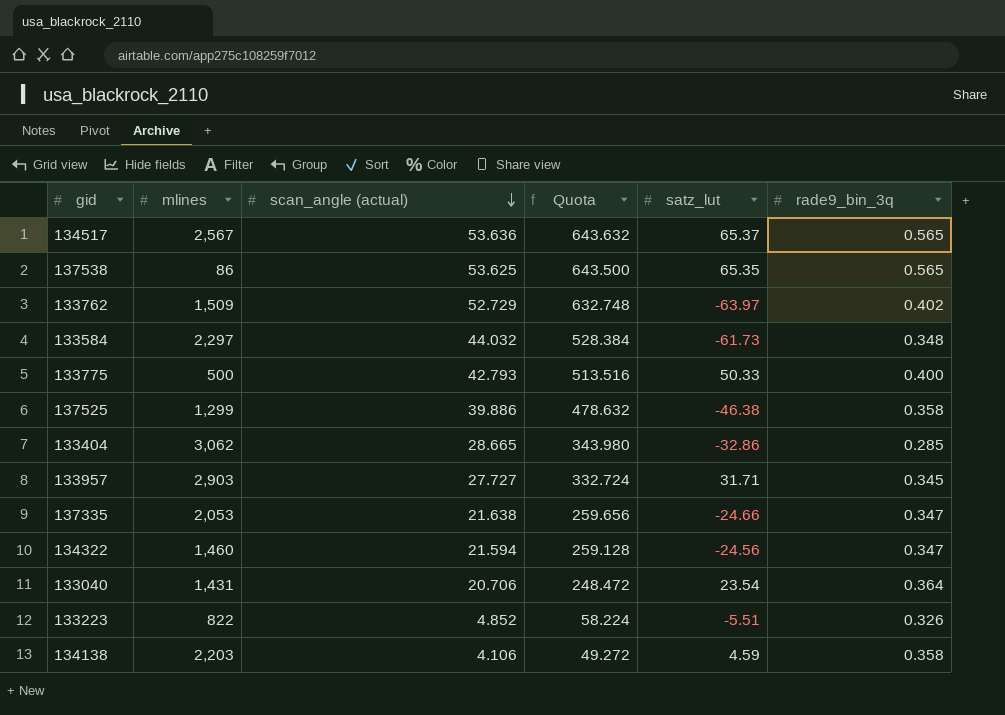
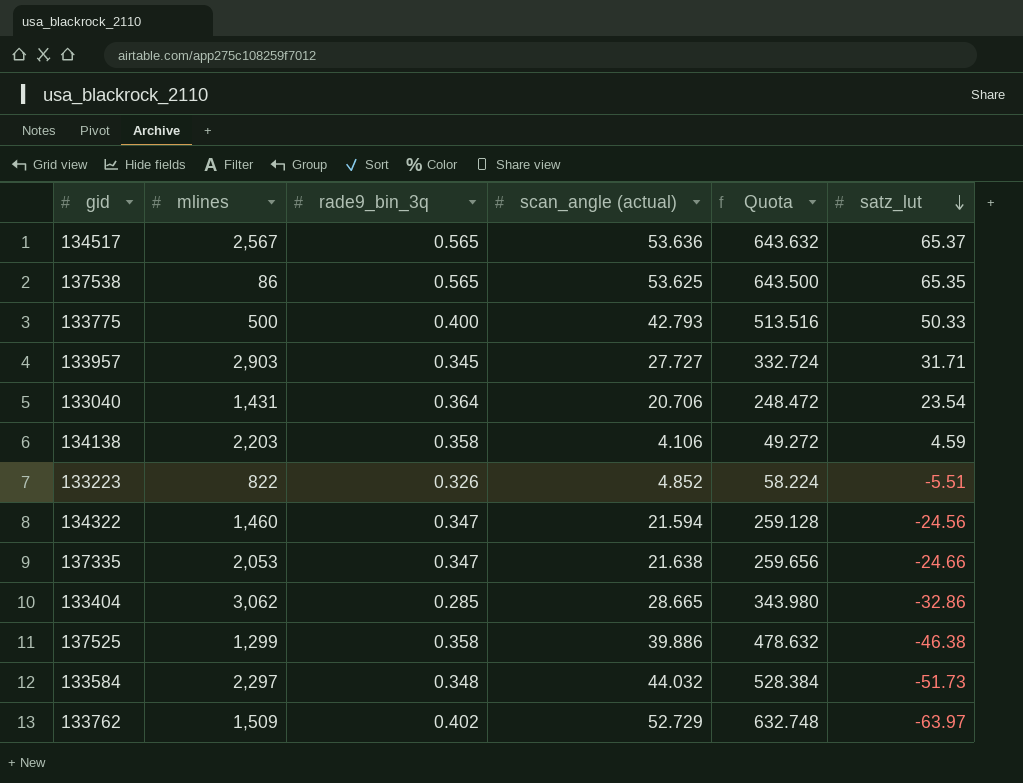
row order: scan_angle (actual) descending -> satz_lut descending
column rade9_bin_3q | position: 6 -> 3
133584 | satz_lut: -61.73 -> -51.73

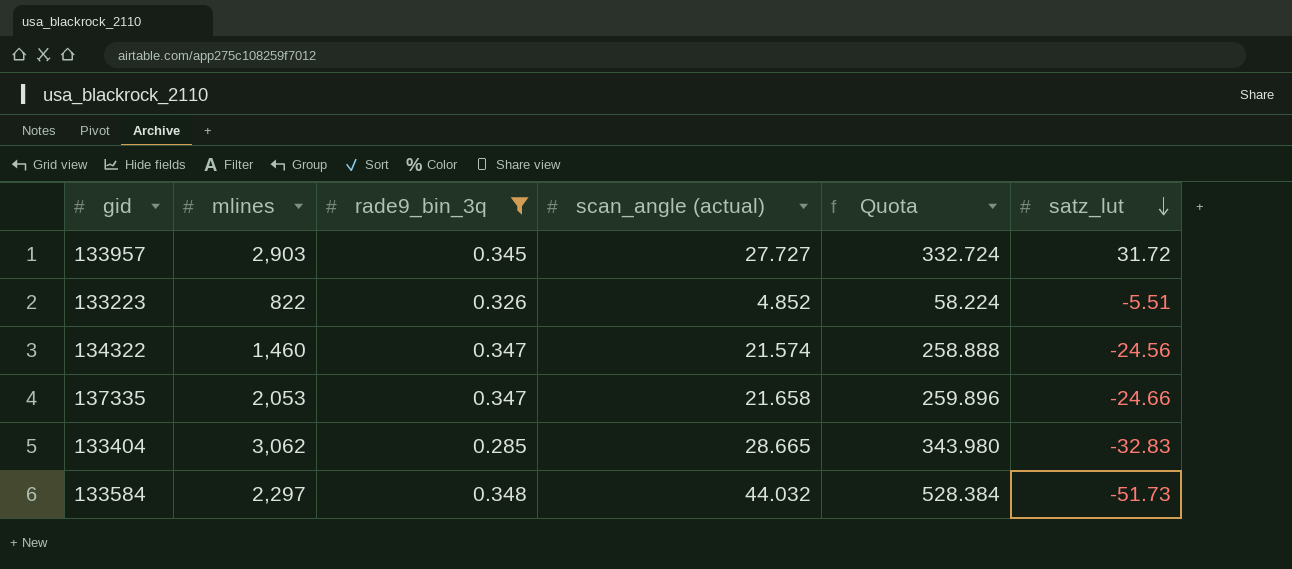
filter: none -> rade9_bin_3q <= 0.348
133957 | satz_lut: 31.71 -> 31.72
134322 | scan_angle (actual): 21.594 -> 21.574
134322 | Quota: 259.128 -> 258.888
137335 | scan_angle (actual): 21.638 -> 21.658
137335 | Quota: 259.656 -> 259.896
133404 | satz_lut: -32.86 -> -32.83

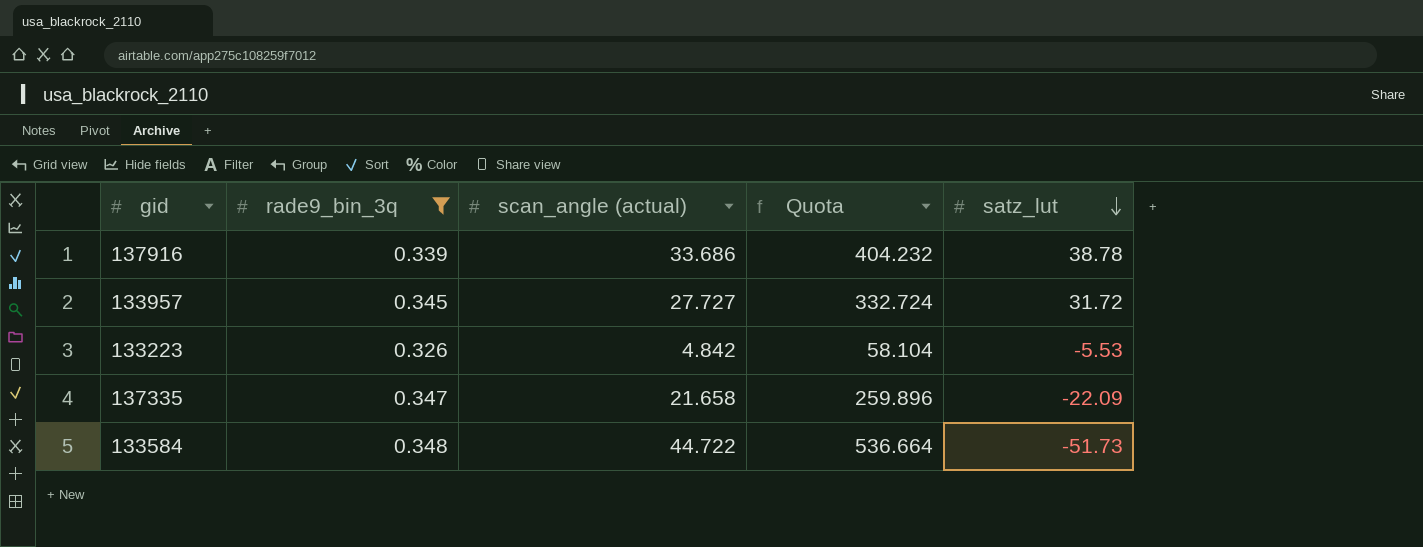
column mlines | position: 2 -> none
row 134322: 1,460 | 0.347 | 21.574 | 258.888 | -24.56 -> none
row 133404: 3,062 | 0.285 | 28.665 | 343.980 | -32.83 -> none
row 137916: none -> 0.339 | 33.686 | 404.232 | 38.78
133223 | scan_angle (actual): 4.852 -> 4.842
133223 | Quota: 58.224 -> 58.104
133223 | satz_lut: -5.51 -> -5.53
137335 | satz_lut: -24.66 -> -22.09
133584 | scan_angle (actual): 44.032 -> 44.722
133584 | Quota: 528.384 -> 536.664

